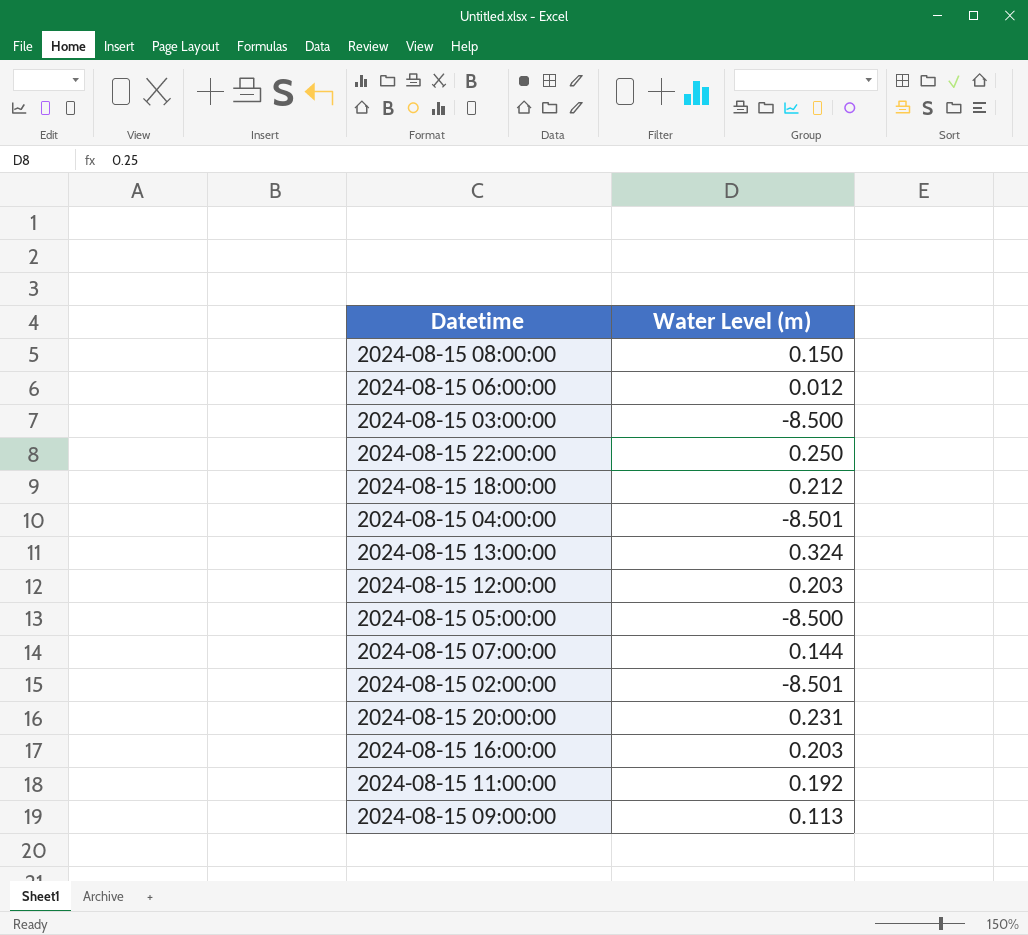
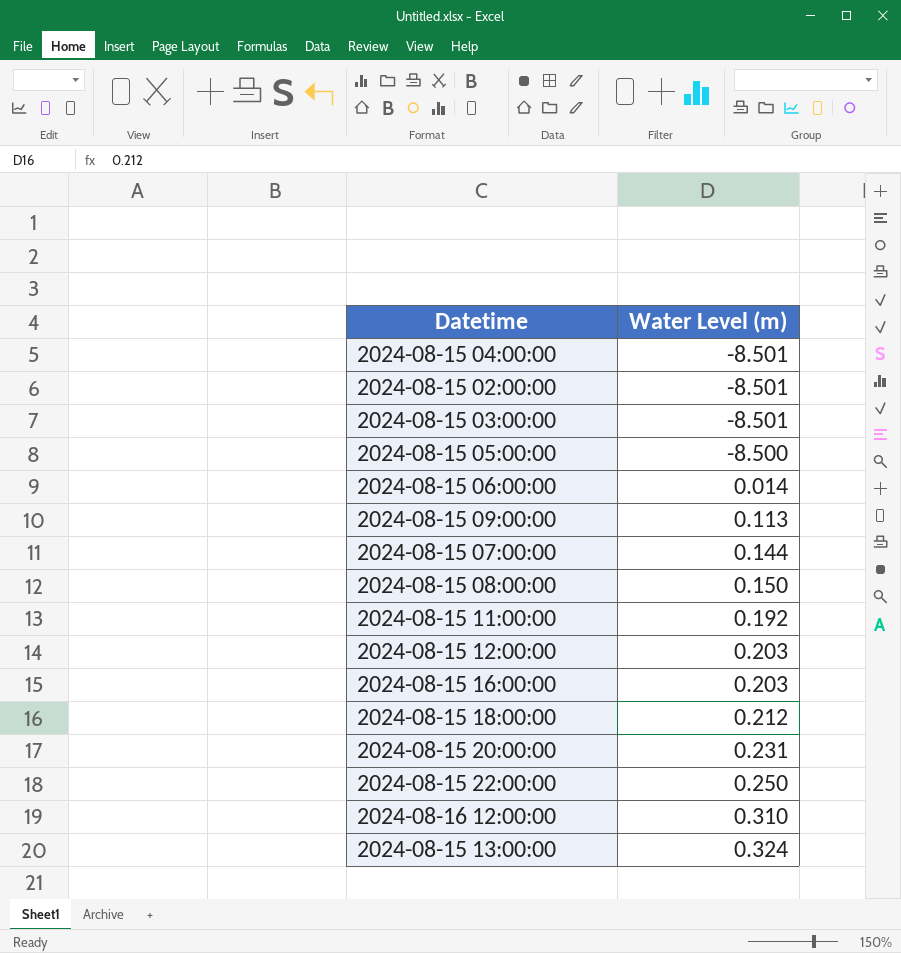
row order: none -> Water Level (m) ascending
2024-08-15 03:00:00 | Water Level (m): -8.500 -> -8.501
2024-08-15 06:00:00 | Water Level (m): 0.012 -> 0.014
row 2024-08-16 12:00:00: none -> 0.310

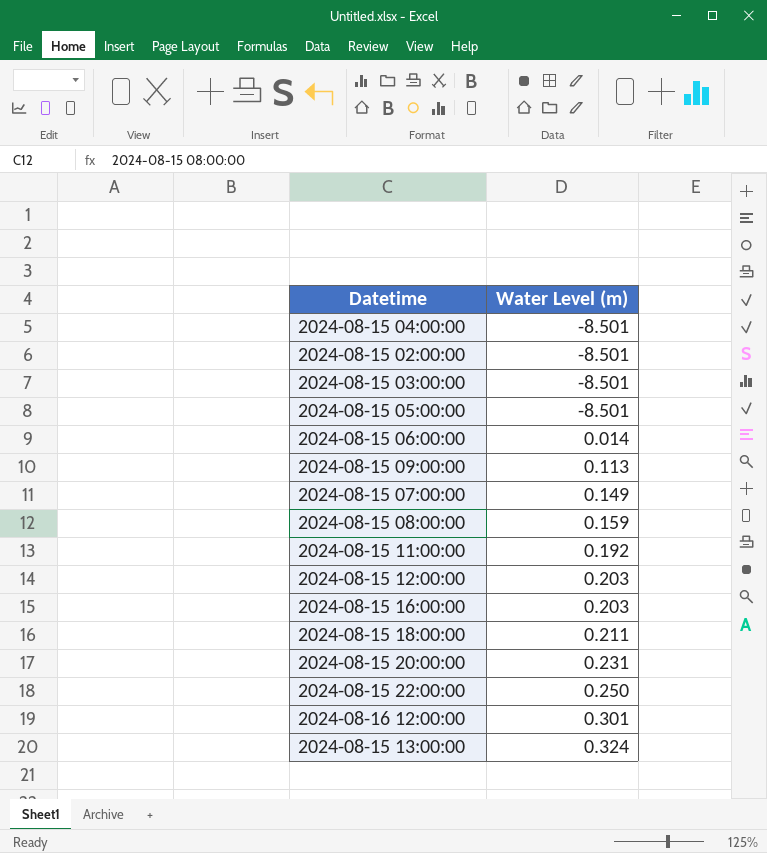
2024-08-15 05:00:00 | Water Level (m): -8.500 -> -8.501
2024-08-15 07:00:00 | Water Level (m): 0.144 -> 0.149
2024-08-15 08:00:00 | Water Level (m): 0.150 -> 0.159
2024-08-15 18:00:00 | Water Level (m): 0.212 -> 0.211
2024-08-16 12:00:00 | Water Level (m): 0.310 -> 0.301

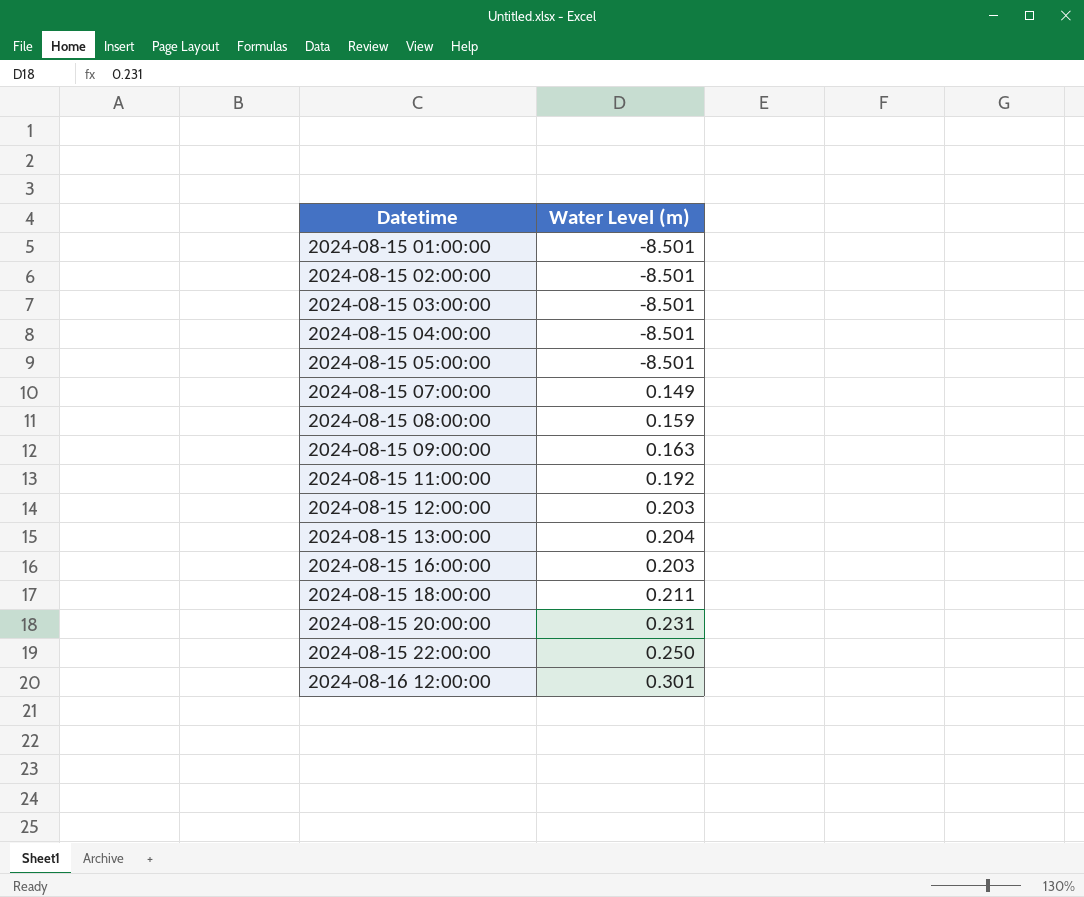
row order: Water Level (m) ascending -> Datetime ascending
row 2024-08-15 06:00:00: 0.014 -> none
row 2024-08-15 01:00:00: none -> -8.501
2024-08-15 09:00:00 | Water Level (m): 0.113 -> 0.163
2024-08-15 13:00:00 | Water Level (m): 0.324 -> 0.204

